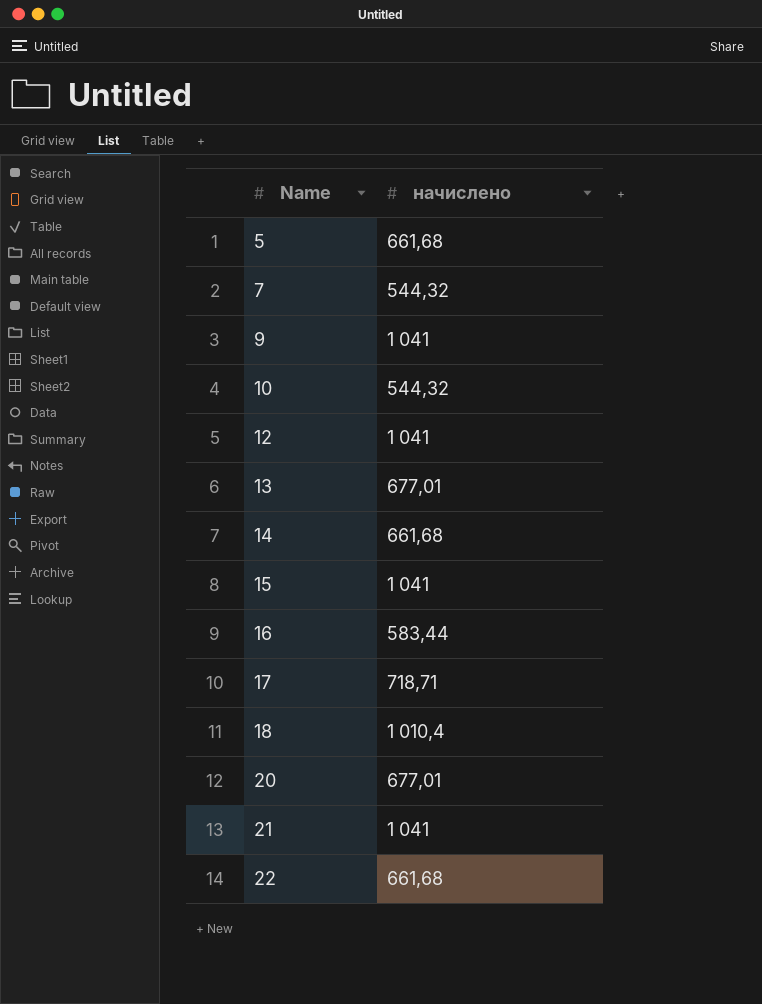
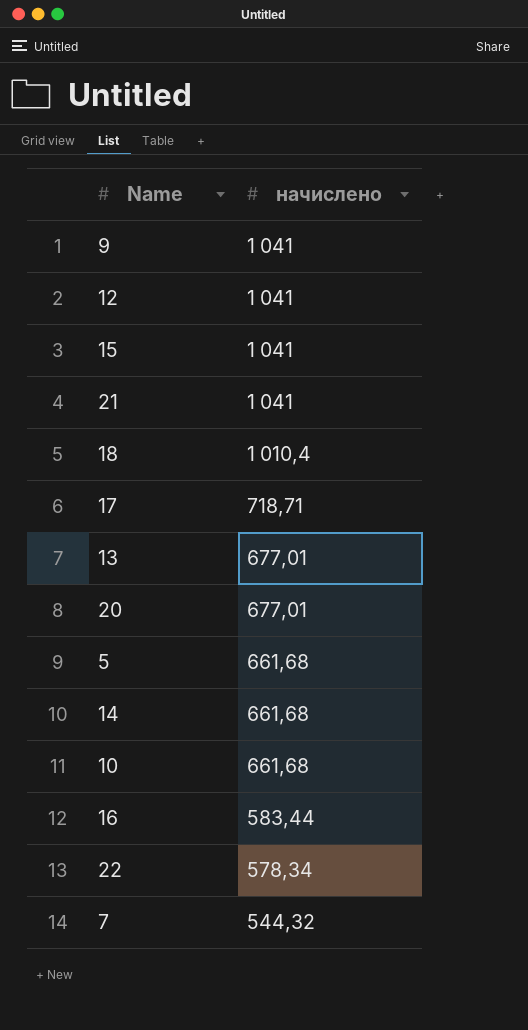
row order: Name ascending -> начислено descending
10 | начислено: 544,32 -> 661,68
22 | начислено: 661,68 -> 578,34

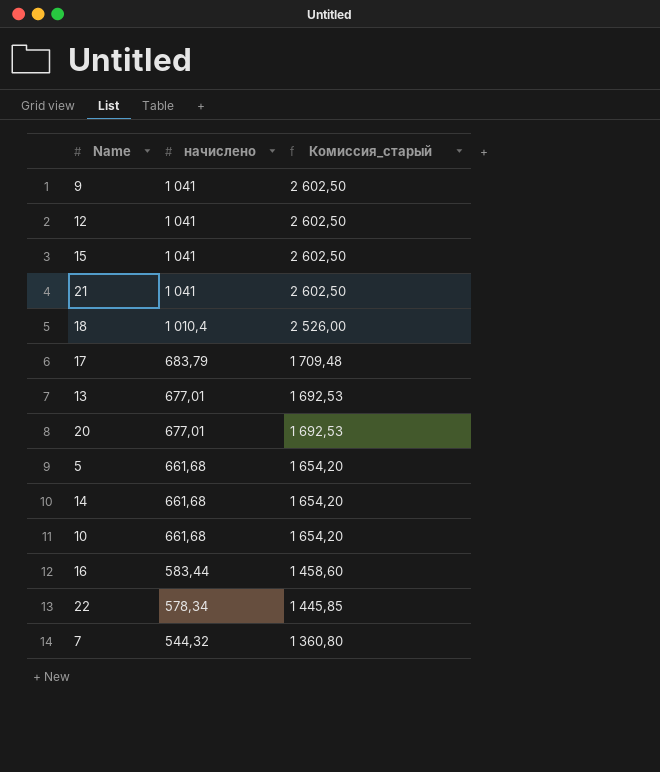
column Комиссия_старый | formula: none -> [начислено] * 2,5
17 | начислено: 718,71 -> 683,79

